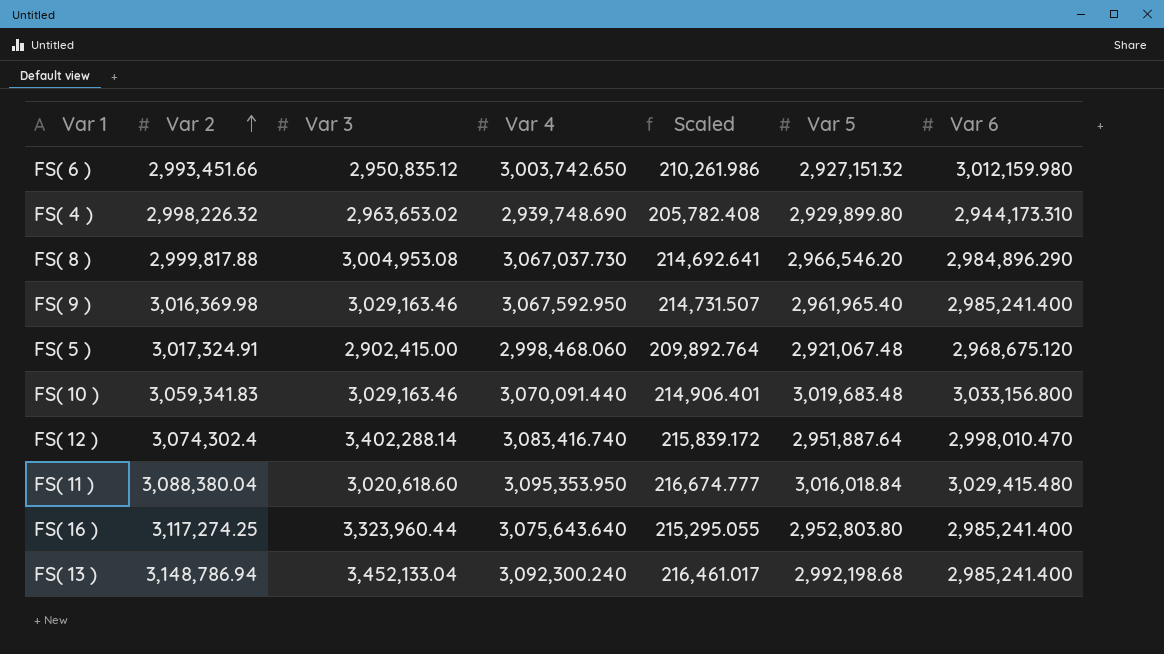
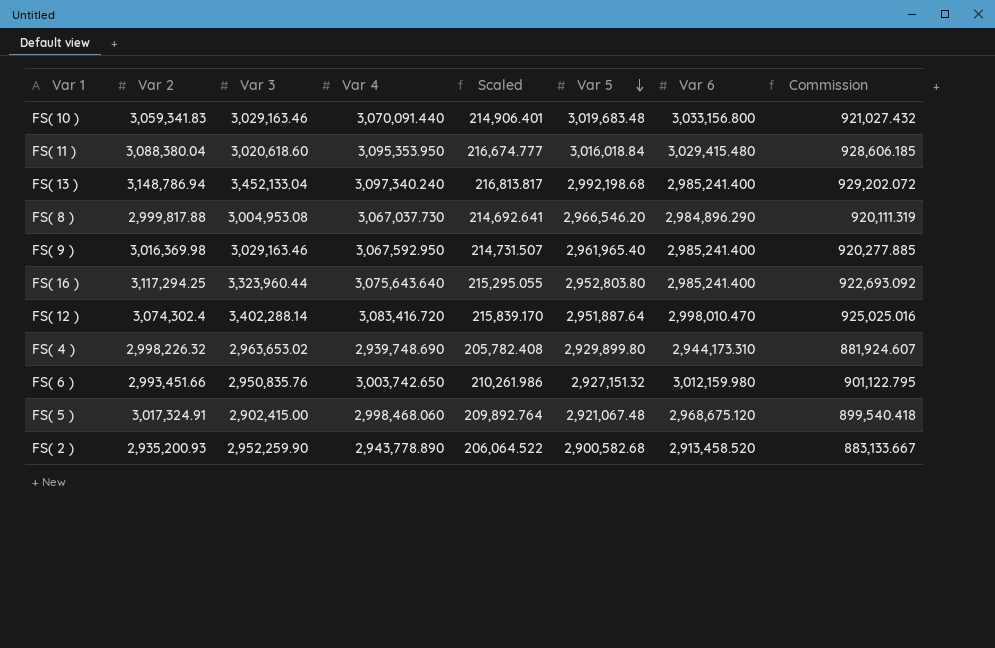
row order: Var 2 ascending -> Var 5 descending
column Commission | formula: none -> [Var 4] * 0.3
FS( 13 ) | Var 4: 3,092,300.240 -> 3,097,340.240
FS( 13 ) | Scaled: 216,461.017 -> 216,813.817
FS( 16 ) | Var 2: 3,117,274.25 -> 3,117,294.25
FS( 12 ) | Var 4: 3,083,416.740 -> 3,083,416.720
FS( 12 ) | Scaled: 215,839.172 -> 215,839.170
FS( 6 ) | Var 3: 2,950,835.12 -> 2,950,835.76
row FS( 2 ): none -> 2,935,200.93 | 2,952,259.90 | 2,943,778.890 | 206,064.522 | 2,900,582.68 | 2,913,458.520 | 883,133.667

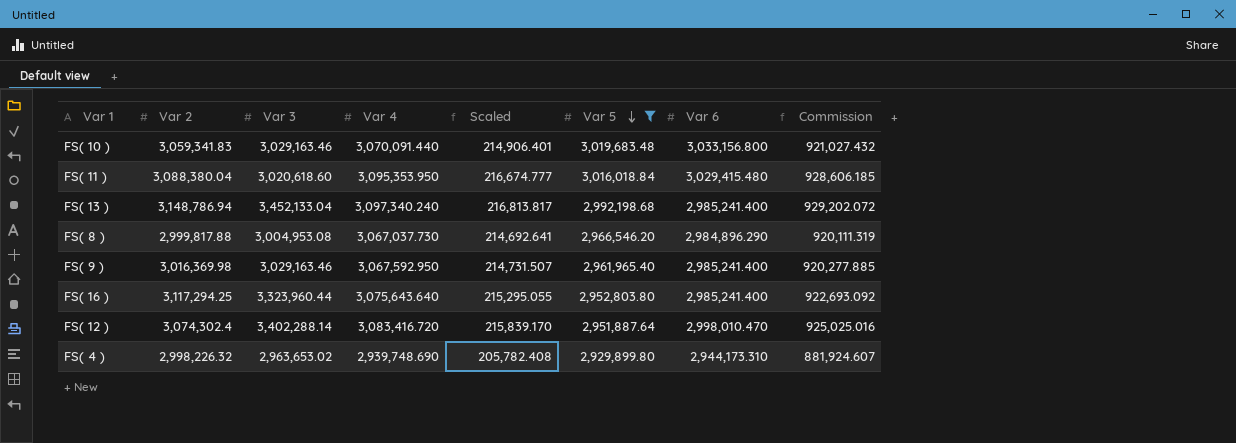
filter: none -> Var 5 >= 2,929,899.80

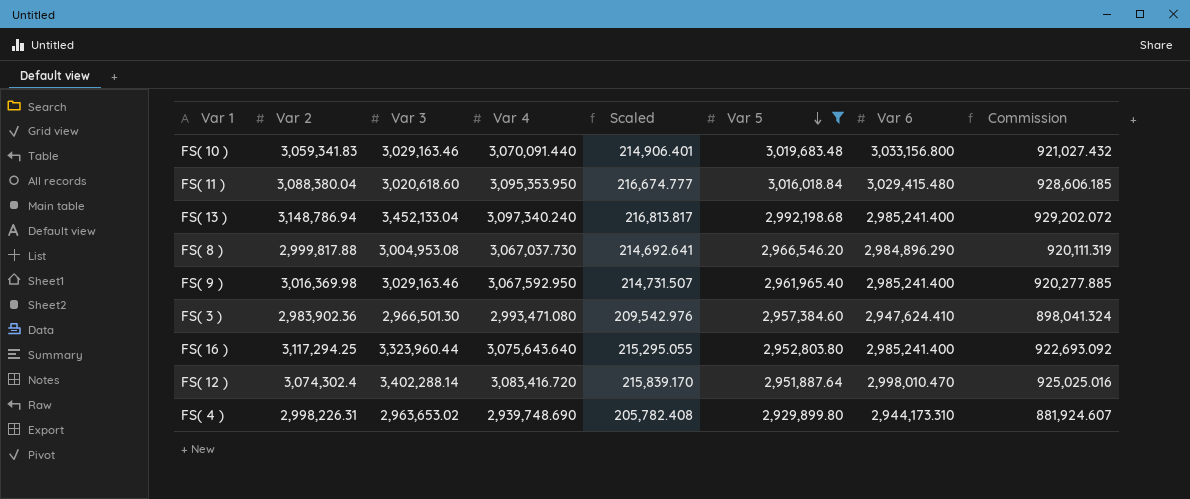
row FS( 3 ): none -> 2,983,902.36 | 2,966,501.30 | 2,993,471.080 | 209,542.976 | 2,957,384.60 | 2,947,624.410 | 898,041.324
FS( 4 ) | Var 2: 2,998,226.32 -> 2,998,226.31

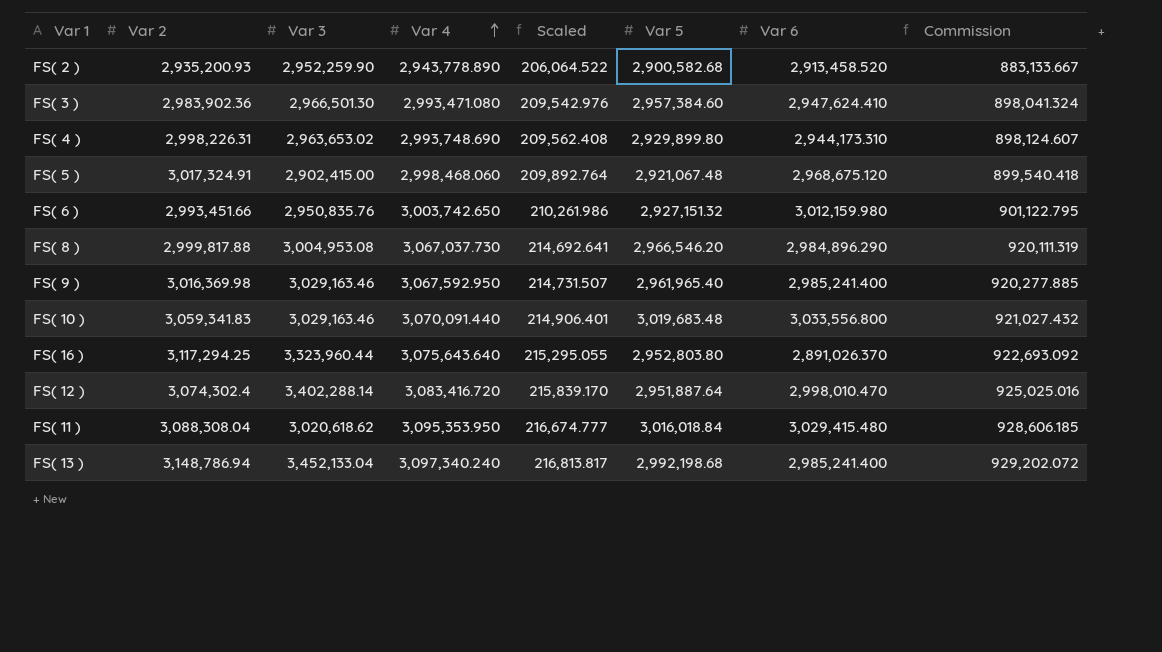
filter: Var 5 >= 2,929,899.80 -> none
row order: Var 5 descending -> Var 4 ascending
FS( 4 ) | Var 4: 2,939,748.690 -> 2,993,748.690
FS( 4 ) | Scaled: 205,782.408 -> 209,562.408
FS( 4 ) | Commission: 881,924.607 -> 898,124.607
FS( 10 ) | Var 6: 3,033,156.800 -> 3,033,556.800
FS( 16 ) | Var 6: 2,985,241.400 -> 2,891,026.370
FS( 11 ) | Var 2: 3,088,380.04 -> 3,088,308.04
FS( 11 ) | Var 3: 3,020,618.60 -> 3,020,618.62

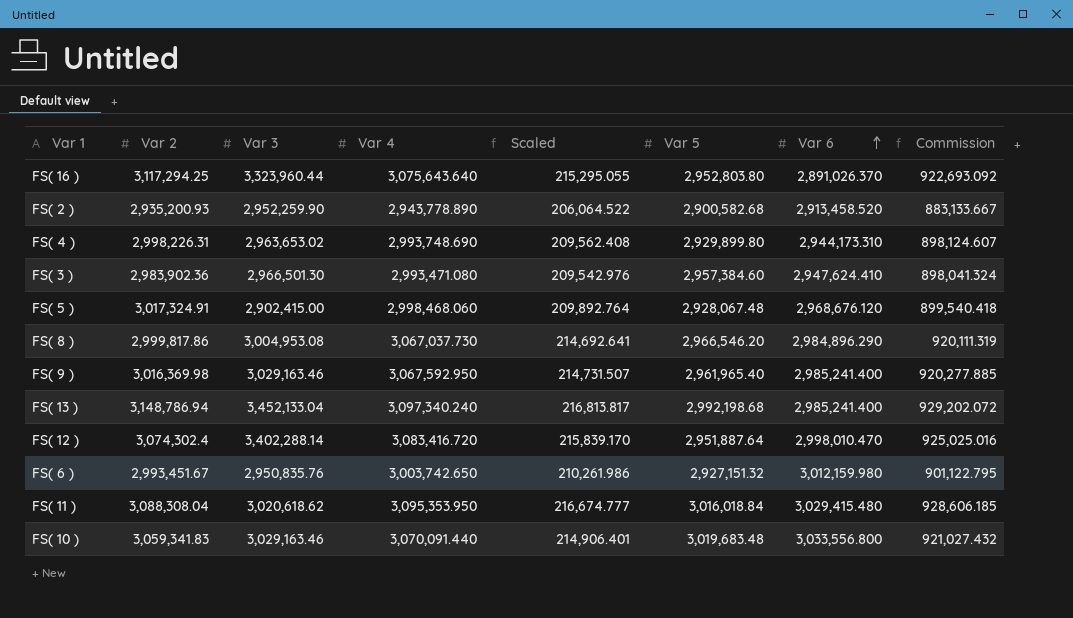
row order: Var 4 ascending -> Var 6 ascending
FS( 5 ) | Var 5: 2,921,067.48 -> 2,928,067.48
FS( 5 ) | Var 6: 2,968,675.120 -> 2,968,676.120
FS( 8 ) | Var 2: 2,999,817.88 -> 2,999,817.86
FS( 6 ) | Var 2: 2,993,451.66 -> 2,993,451.67

